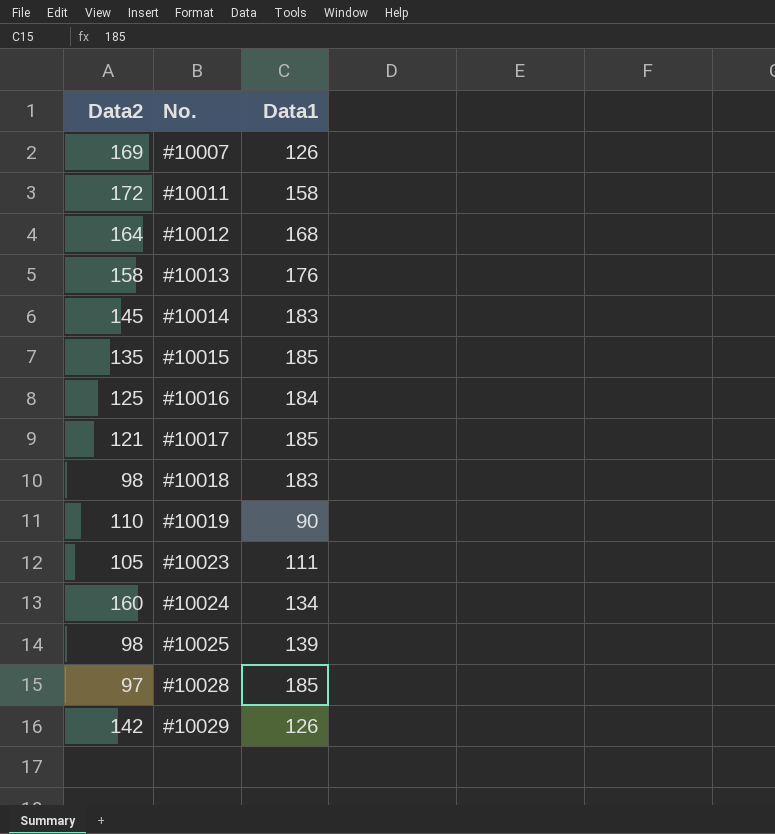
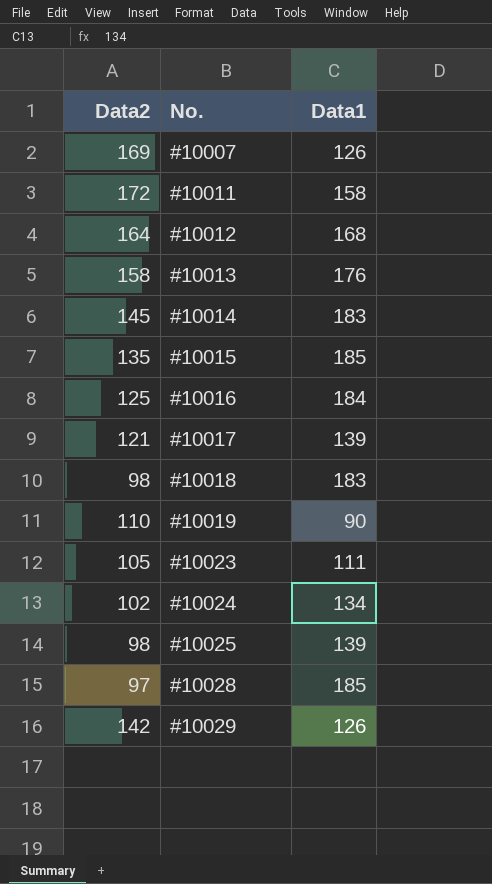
#10017 | Data1: 185 -> 139
#10024 | Data2: 160 -> 102

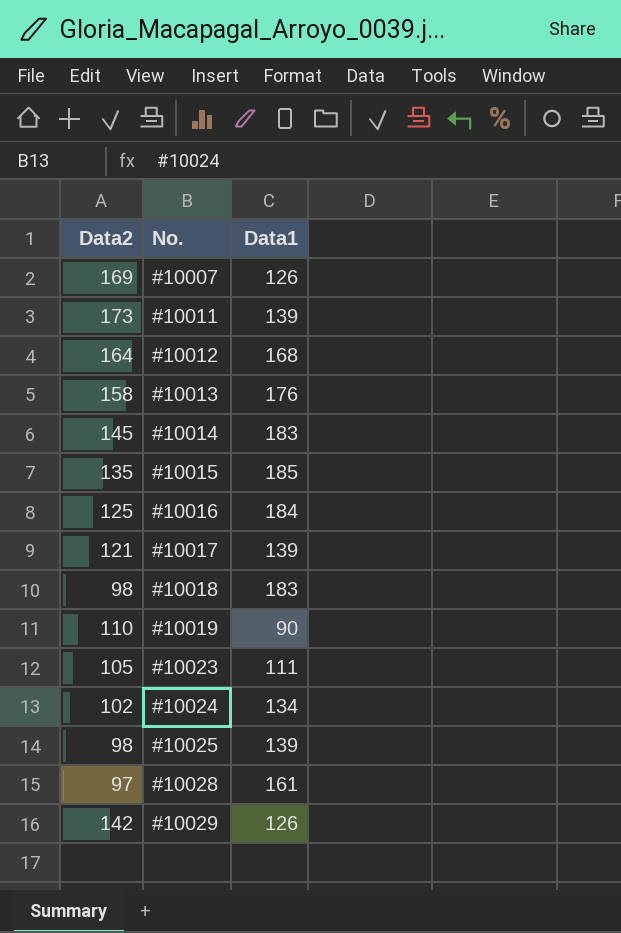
#10011 | Data2: 172 -> 173
#10011 | Data1: 158 -> 139
#10028 | Data1: 185 -> 161

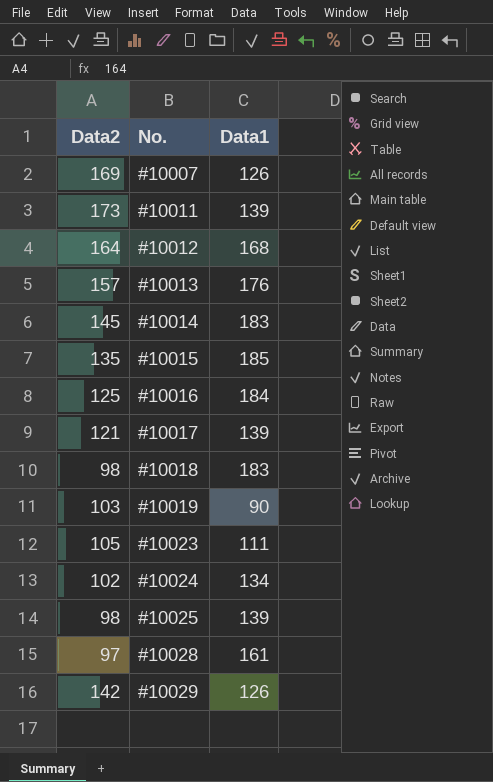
#10013 | Data2: 158 -> 157
#10019 | Data2: 110 -> 103

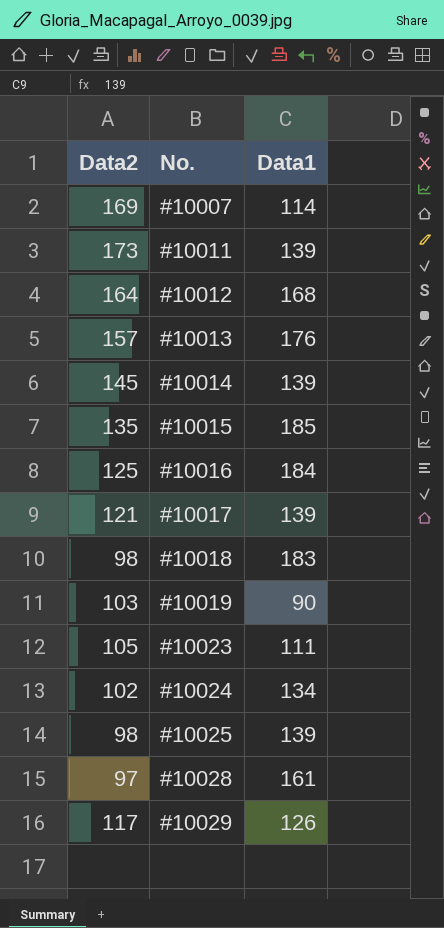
#10007 | Data1: 126 -> 114
#10014 | Data1: 183 -> 139
#10029 | Data2: 142 -> 117

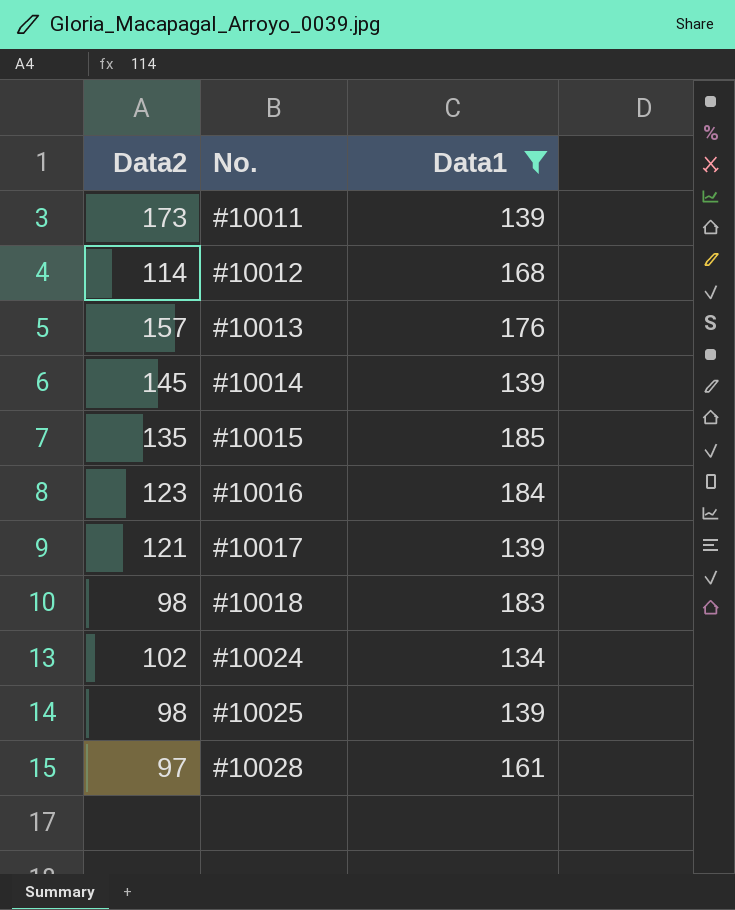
filter: none -> Data1 >= 134
#10012 | Data2: 164 -> 114
#10016 | Data2: 125 -> 123

